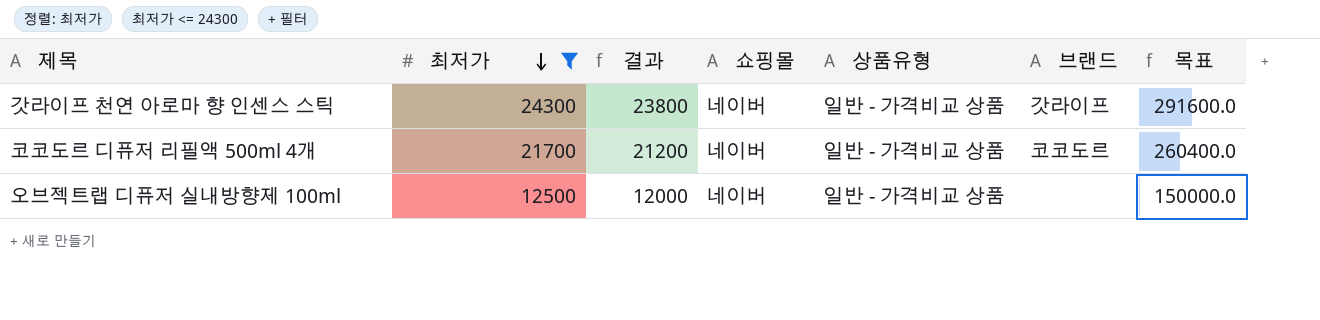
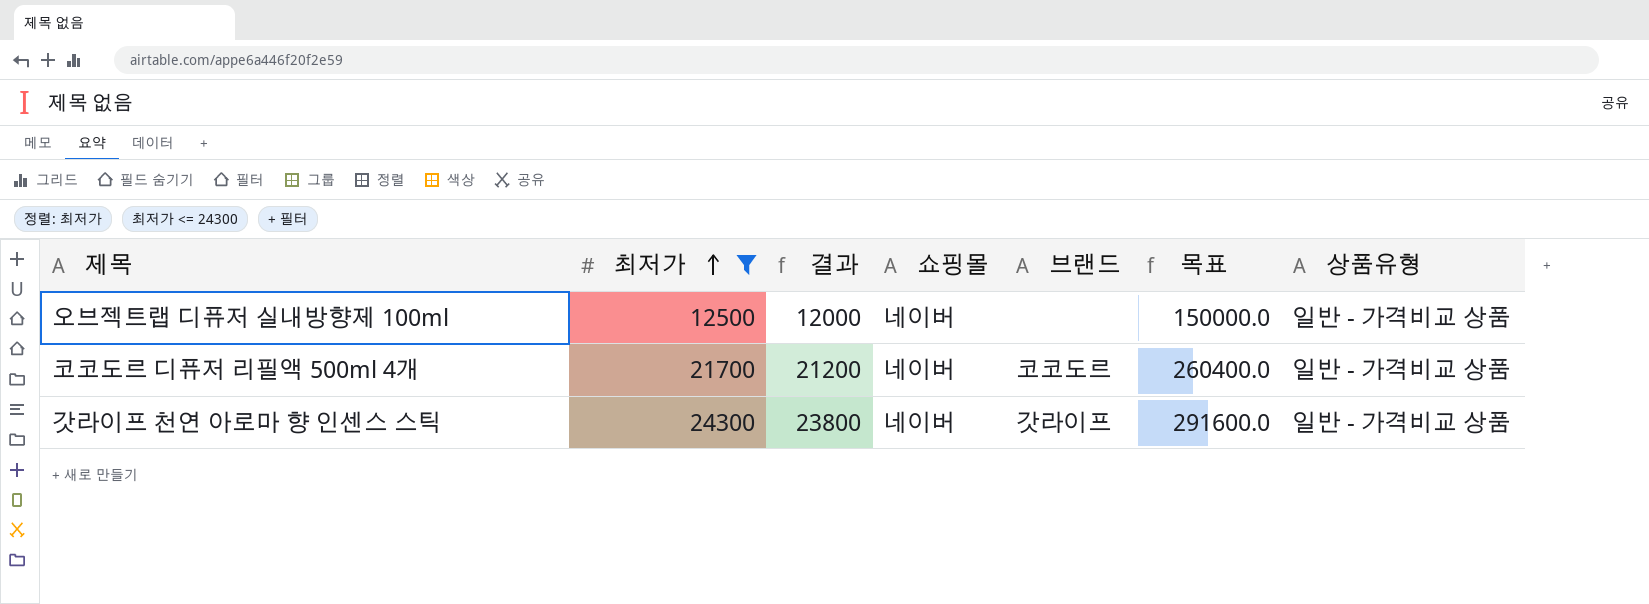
row order: 최저가 descending -> 최저가 ascending
column 상품유형 | position: 5 -> 7

